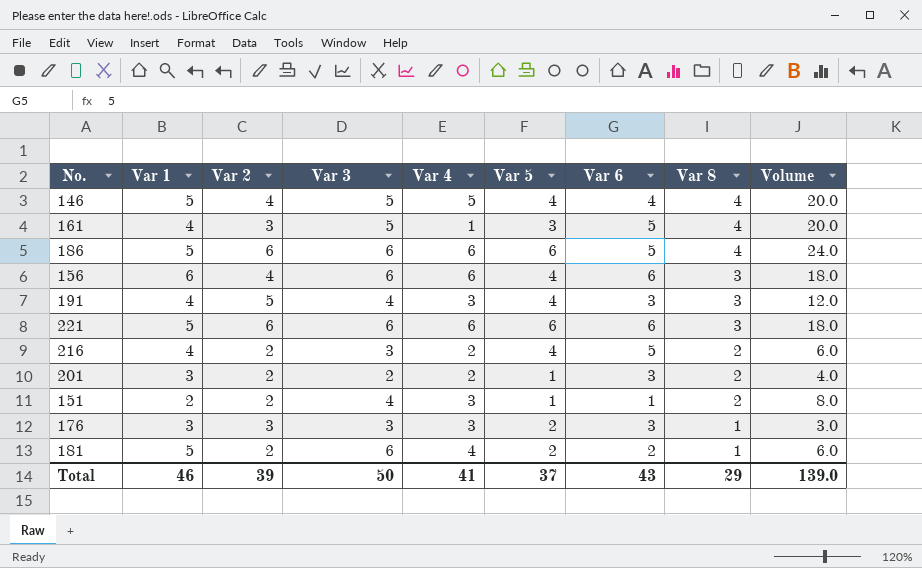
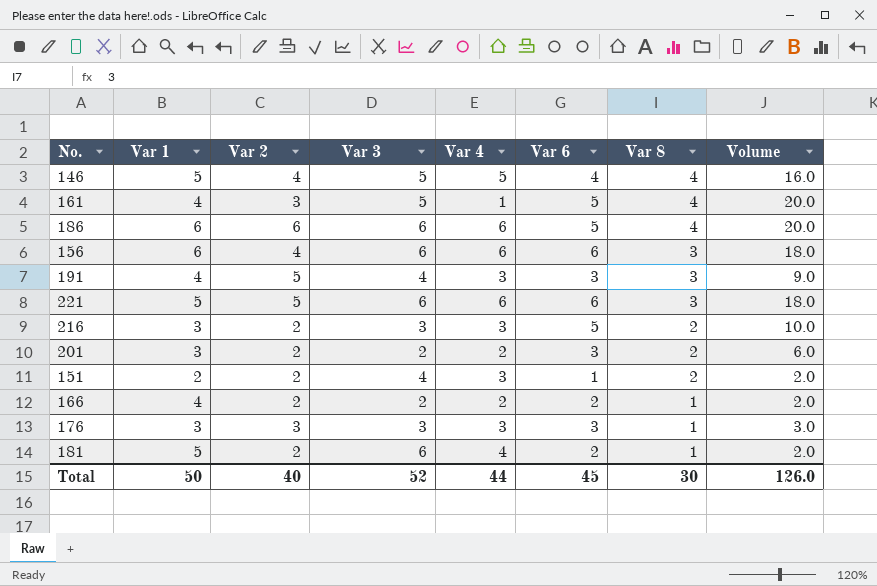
column Var 5 | position: 6 -> none
column Volume | formula: [Var 3] * [Var 8] -> [Var 6] * [Var 8]
186 | Var 1: 5 -> 6
221 | Var 2: 6 -> 5
216 | Var 1: 4 -> 3
216 | Var 4: 2 -> 3
row 166: none -> 4 | 2 | 2 | 2 | 2 | 1 | 2.0
Total | Var 1: 46 -> 50
Total | Var 2: 39 -> 40
Total | Var 3: 50 -> 52
Total | Var 4: 41 -> 44
Total | Var 6: 43 -> 45
Total | Var 8: 29 -> 30
Total | Volume: 139.0 -> 126.0

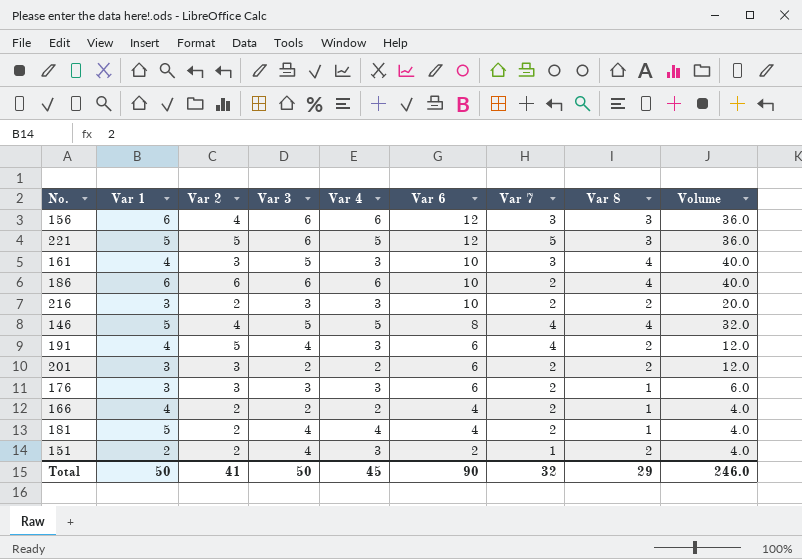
row order: Var 8 descending -> Var 6 descending
column Var 7 | position: none -> 7
156 | Var 6: 6 -> 12
156 | Volume: 18.0 -> 36.0
221 | Var 4: 6 -> 5
221 | Var 6: 6 -> 12
221 | Volume: 18.0 -> 36.0
161 | Var 4: 1 -> 3
161 | Var 6: 5 -> 10
161 | Volume: 20.0 -> 40.0
186 | Var 6: 5 -> 10
186 | Volume: 20.0 -> 40.0
216 | Var 6: 5 -> 10
216 | Volume: 10.0 -> 20.0
146 | Var 6: 4 -> 8
146 | Volume: 16.0 -> 32.0
191 | Var 6: 3 -> 6
191 | Var 8: 3 -> 2
191 | Volume: 9.0 -> 12.0
201 | Var 2: 2 -> 3
201 | Var 6: 3 -> 6
201 | Volume: 6.0 -> 12.0
176 | Var 6: 3 -> 6
176 | Volume: 3.0 -> 6.0
166 | Var 6: 2 -> 4
166 | Volume: 2.0 -> 4.0
181 | Var 3: 6 -> 4
181 | Var 6: 2 -> 4
181 | Volume: 2.0 -> 4.0
151 | Var 6: 1 -> 2
151 | Volume: 2.0 -> 4.0
Total | Var 2: 40 -> 41
Total | Var 3: 52 -> 50
Total | Var 4: 44 -> 45
Total | Var 6: 45 -> 90
Total | Var 8: 30 -> 29
Total | Volume: 126.0 -> 246.0

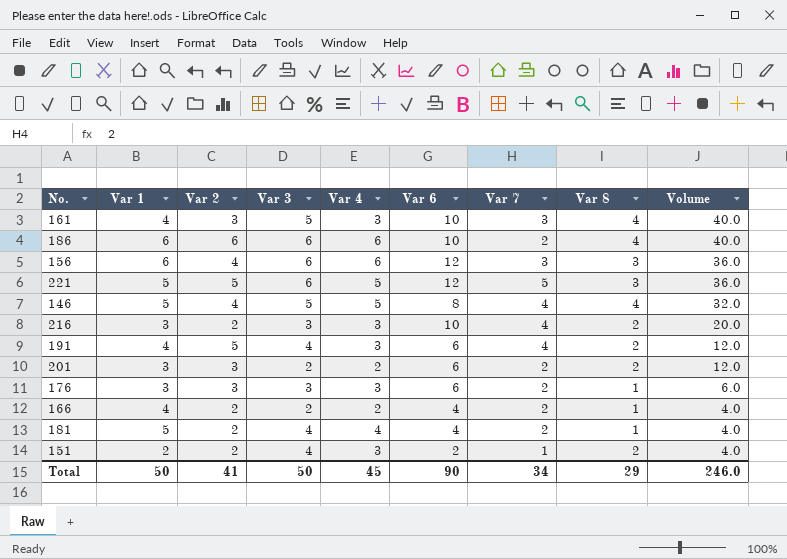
row order: Var 6 descending -> Volume descending
216 | Var 7: 2 -> 4
Total | Var 7: 32 -> 34

